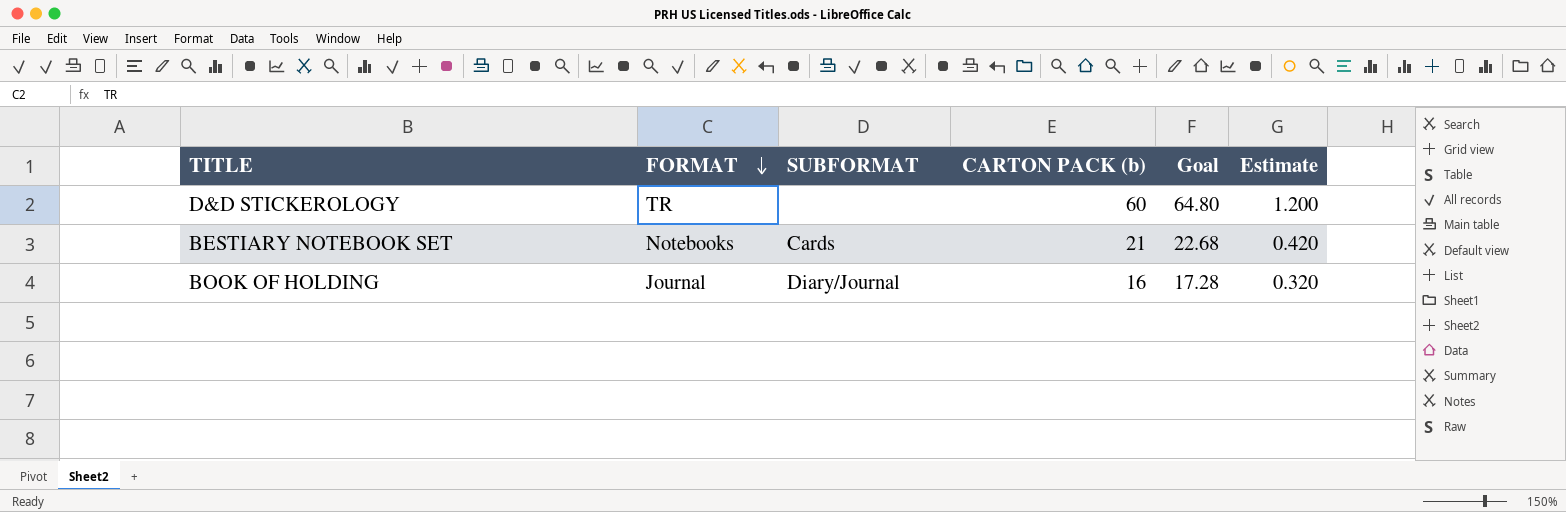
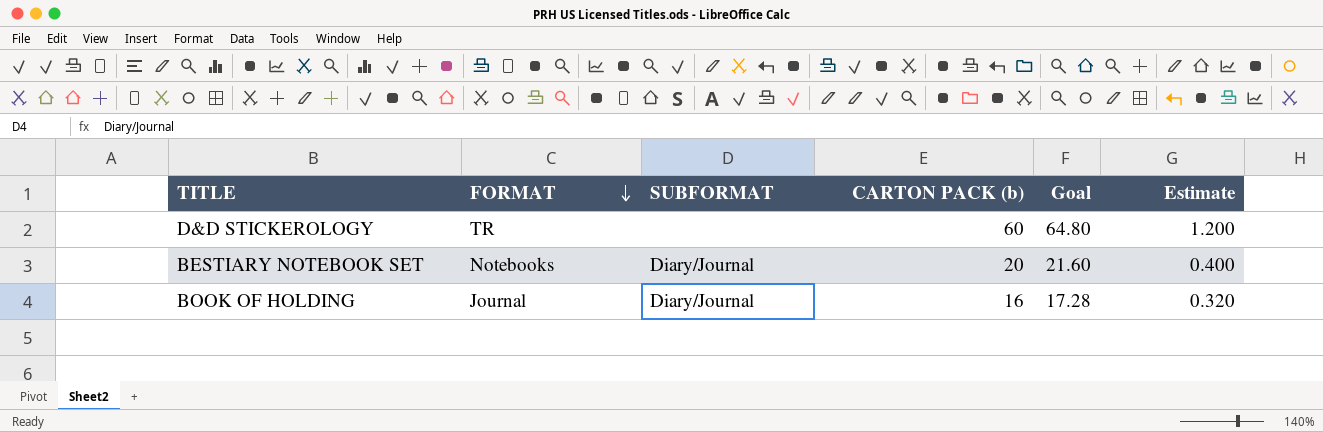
BESTIARY NOTEBOOK SET | SUBFORMAT: Cards -> Diary/Journal
BESTIARY NOTEBOOK SET | CARTON PACK (b): 21 -> 20
BESTIARY NOTEBOOK SET | Goal: 22.68 -> 21.60
BESTIARY NOTEBOOK SET | Estimate: 0.420 -> 0.400

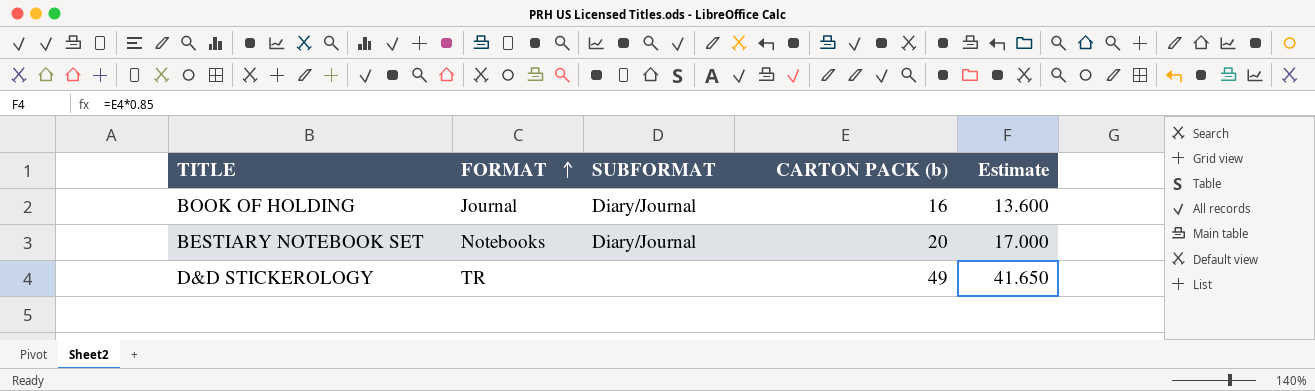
row order: FORMAT descending -> FORMAT ascending
column Goal | formula: [CARTON PACK (b)] * 1.08 -> none
column Estimate | formula: [CARTON PACK (b)] * 0.02 -> [CARTON PACK (b)] * 0.85
D&D STICKEROLOGY | CARTON PACK (b): 60 -> 49

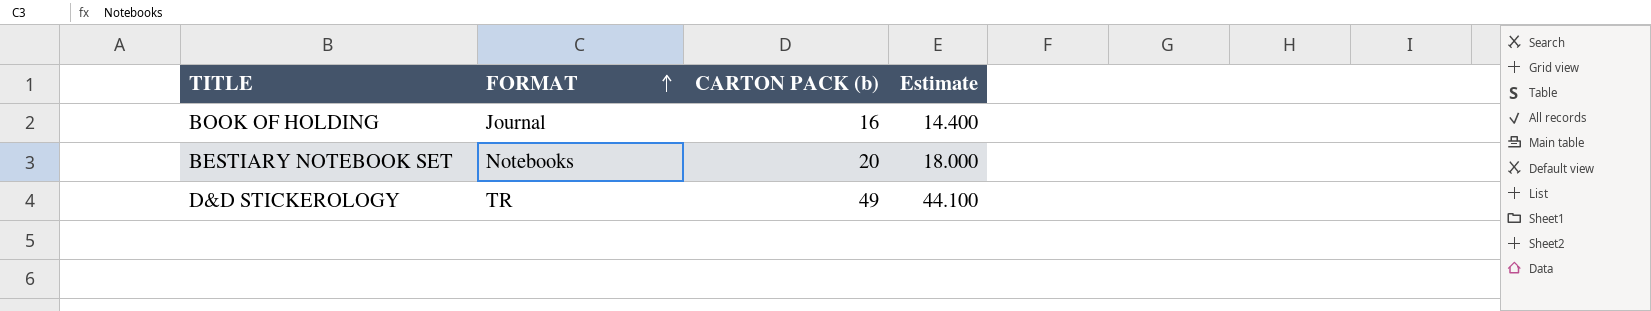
column SUBFORMAT | position: 3 -> none
column Estimate | formula: [CARTON PACK (b)] * 0.85 -> [CARTON PACK (b)] * 0.9

